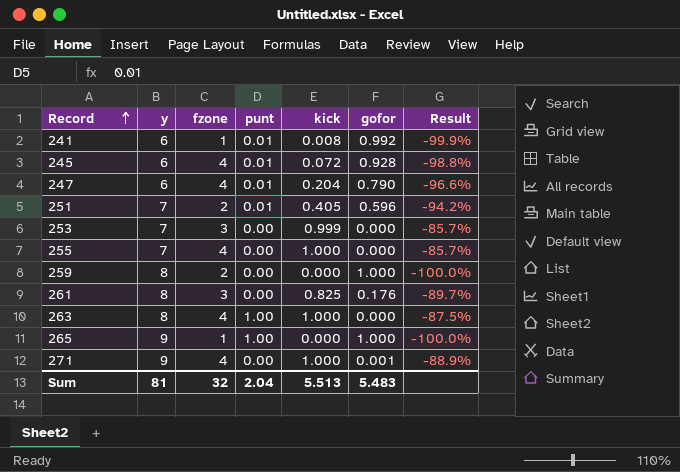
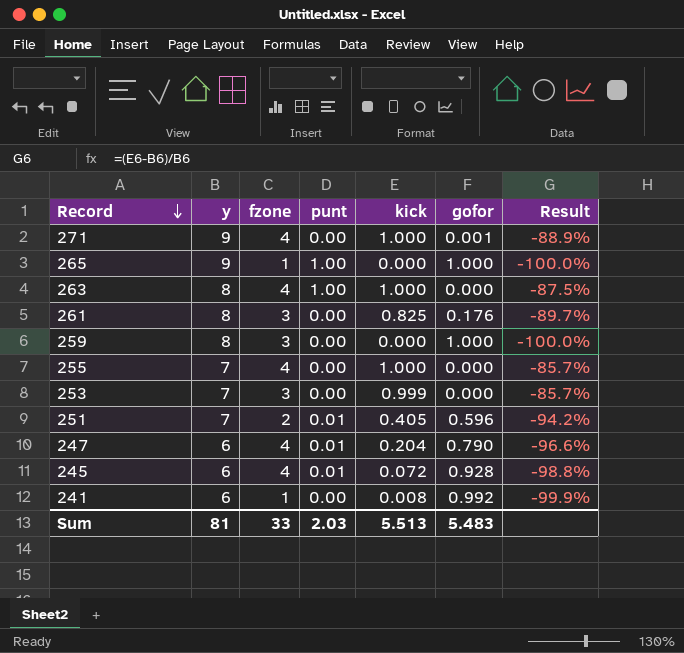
row order: Record ascending -> Record descending
259 | fzone: 2 -> 3
241 | punt: 0.01 -> 0.00
Sum | fzone: 32 -> 33
Sum | punt: 2.04 -> 2.03

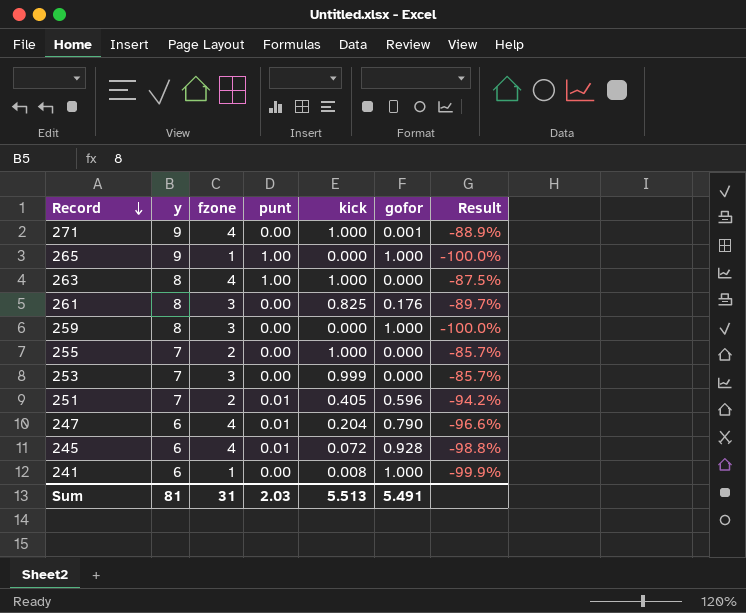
255 | fzone: 4 -> 2
241 | gofor: 0.992 -> 1.000
Sum | fzone: 33 -> 31
Sum | gofor: 5.483 -> 5.491

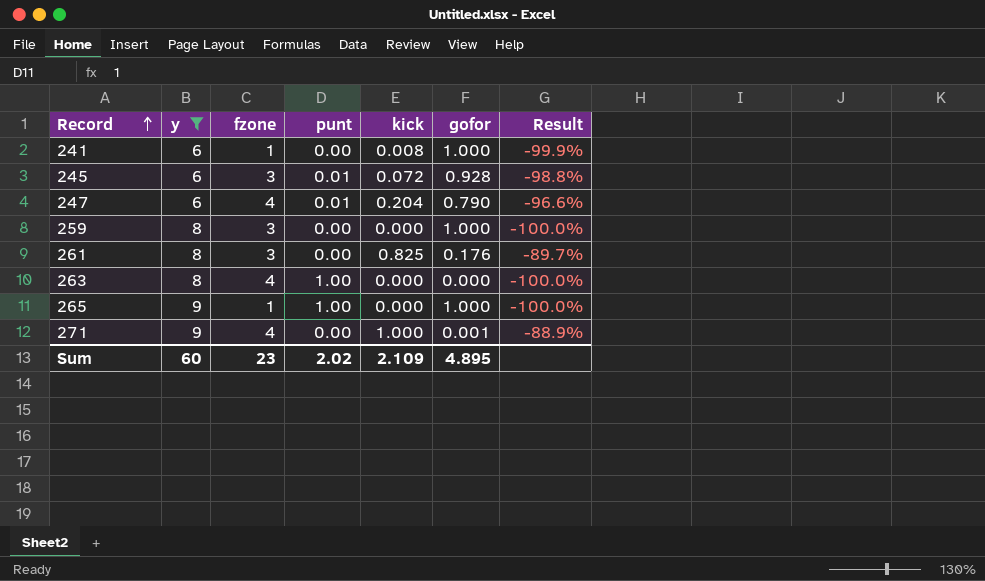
filter: none -> y != 7
row order: Record descending -> Record ascending
245 | fzone: 4 -> 3
263 | kick: 1.000 -> 0.000
263 | Result: -87.5% -> -100.0%
Sum | y: 81 -> 60
Sum | fzone: 31 -> 23
Sum | punt: 2.03 -> 2.02
Sum | kick: 5.513 -> 2.109
Sum | gofor: 5.491 -> 4.895

